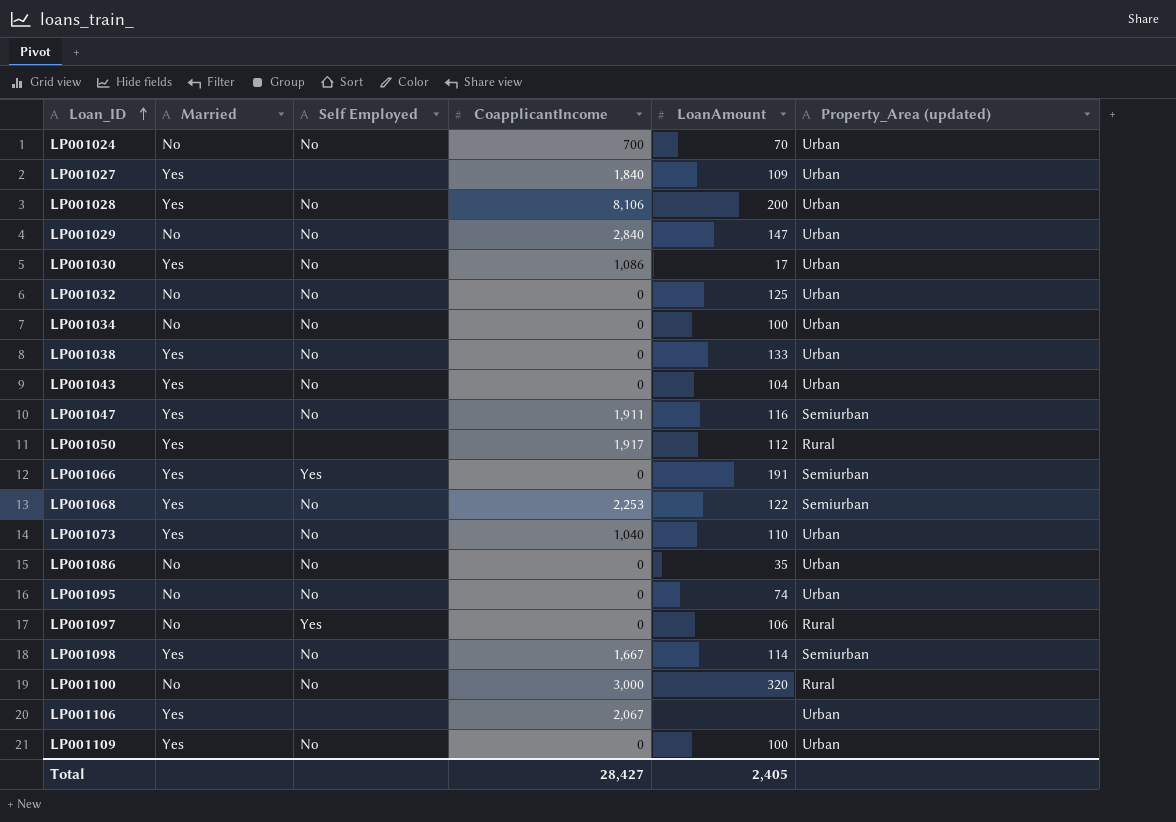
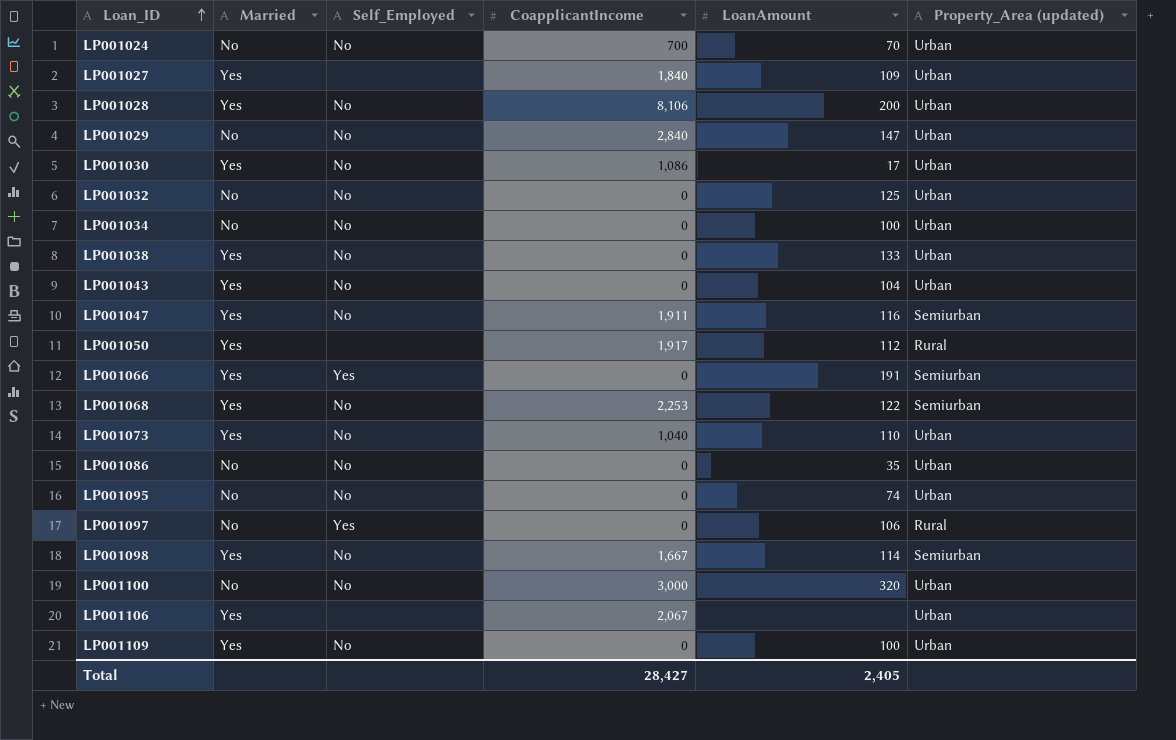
column name: Self Employed -> Self_Employed
LP001100 | Property_Area (updated): Rural -> Urban

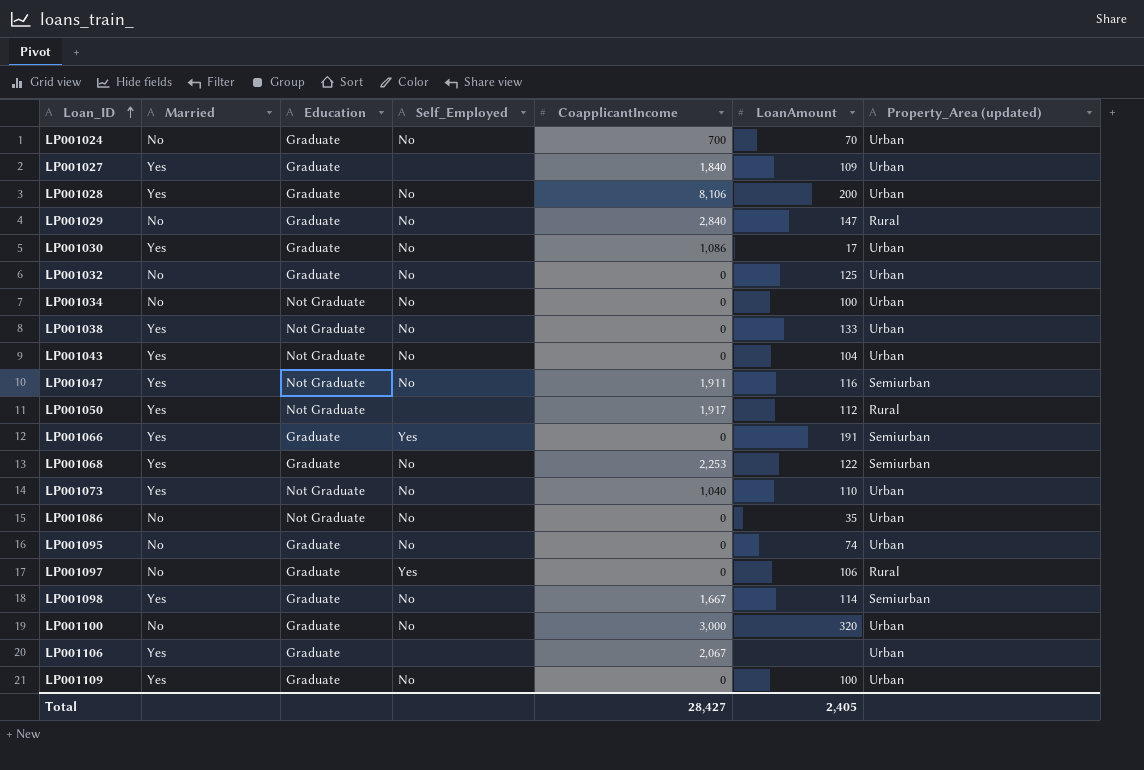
column Education | position: none -> 3
LP001029 | Property_Area (updated): Urban -> Rural

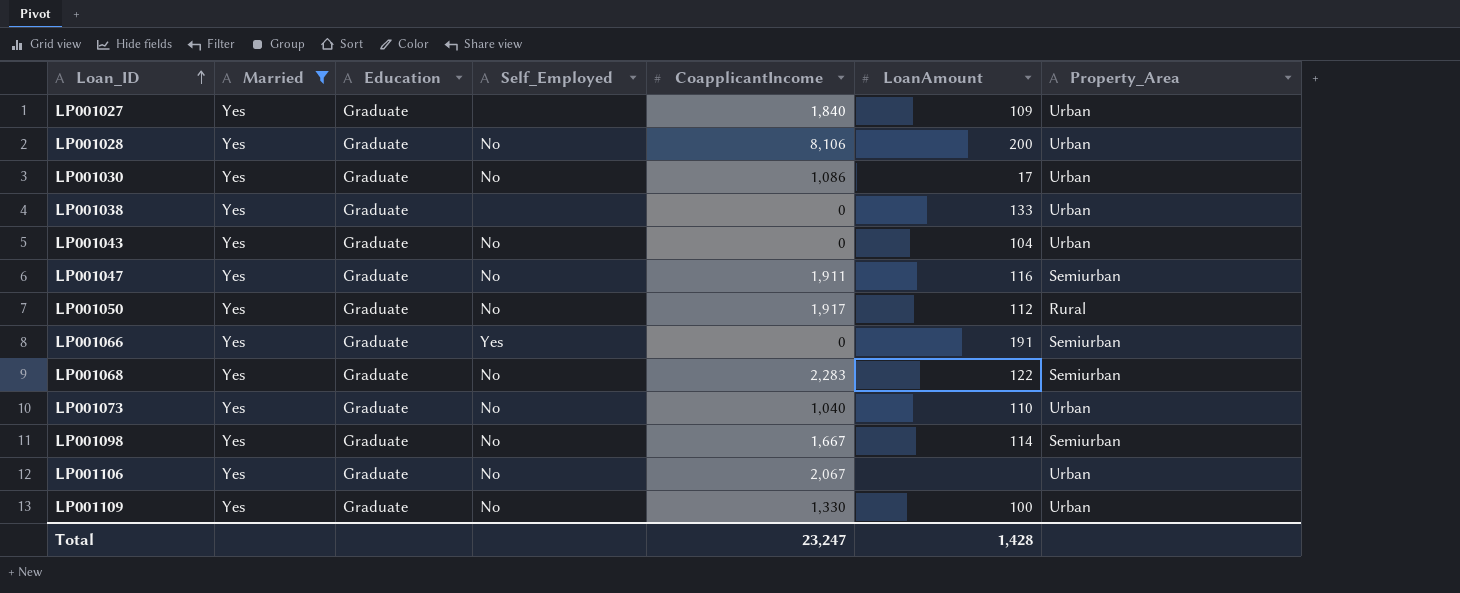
filter: none -> Married = Yes
column name: Property_Area (updated) -> Property_Area
LP001038 | Education: Not Graduate -> Graduate
LP001038 | Self_Employed: No -> none
LP001043 | Education: Not Graduate -> Graduate
LP001047 | Education: Not Graduate -> Graduate
LP001050 | Education: Not Graduate -> Graduate
LP001050 | Self_Employed: none -> No
LP001068 | CoapplicantIncome: 2,253 -> 2,283
LP001073 | Education: Not Graduate -> Graduate
LP001106 | Self_Employed: none -> No
LP001109 | CoapplicantIncome: 0 -> 1,330
Total | CoapplicantIncome: 28,427 -> 23,247
Total | LoanAmount: 2,405 -> 1,428

